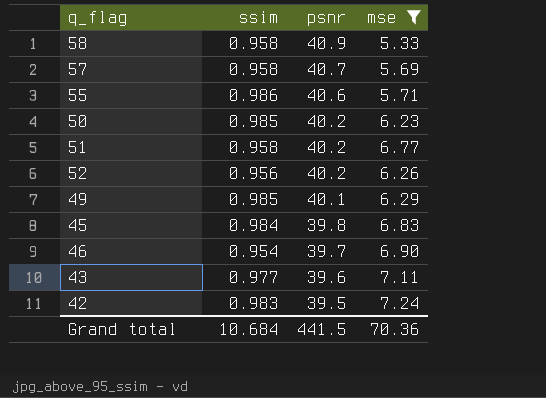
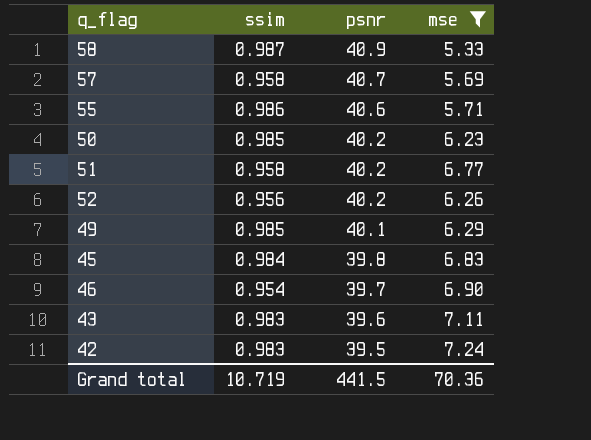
58 | ssim: 0.958 -> 0.987
43 | ssim: 0.977 -> 0.983
Grand total | ssim: 10.684 -> 10.719

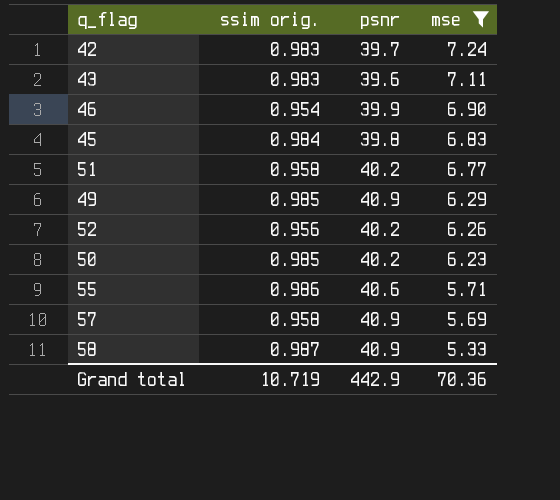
row order: psnr descending -> mse descending
column name: ssim -> ssim orig.
42 | psnr: 39.5 -> 39.7
46 | psnr: 39.7 -> 39.9
49 | psnr: 40.1 -> 40.9
57 | psnr: 40.7 -> 40.9
Grand total | psnr: 441.5 -> 442.9

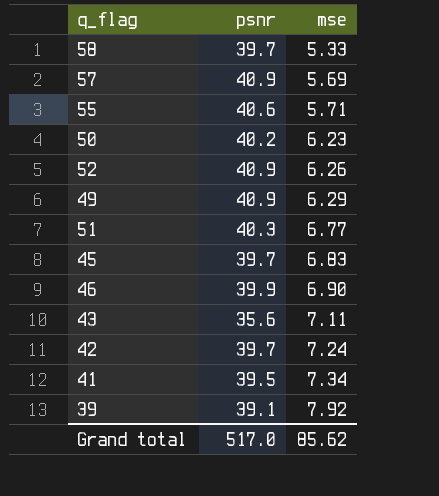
filter: mse <= 7.24 -> none
row order: mse descending -> mse ascending
column ssim orig. | position: 2 -> none
58 | psnr: 40.9 -> 39.7
52 | psnr: 40.2 -> 40.9
51 | psnr: 40.2 -> 40.3
45 | psnr: 39.8 -> 39.7
43 | psnr: 39.6 -> 35.6
Grand total | psnr: 442.9 -> 517.0
Grand total | mse: 70.36 -> 85.62

